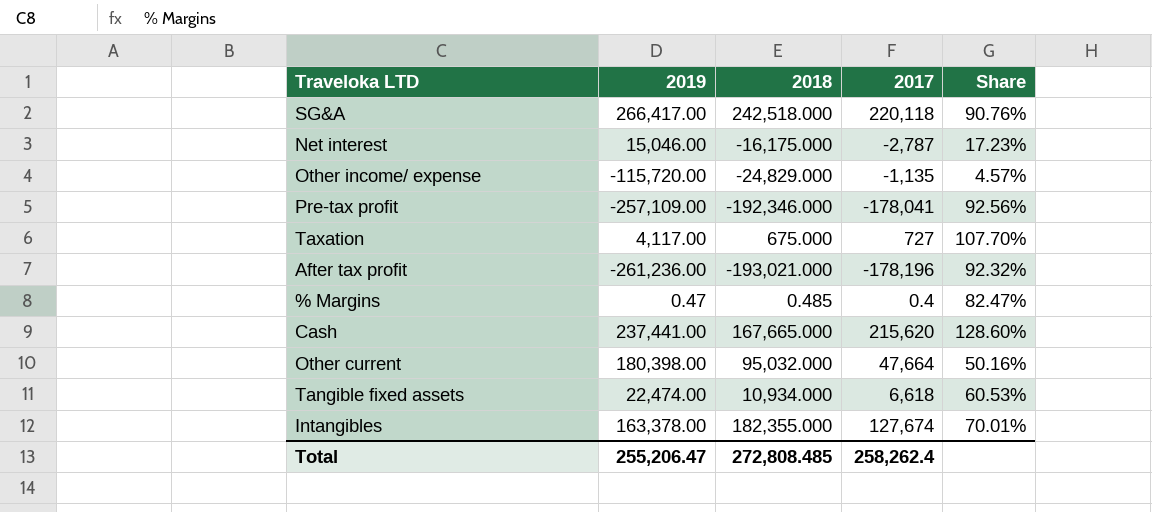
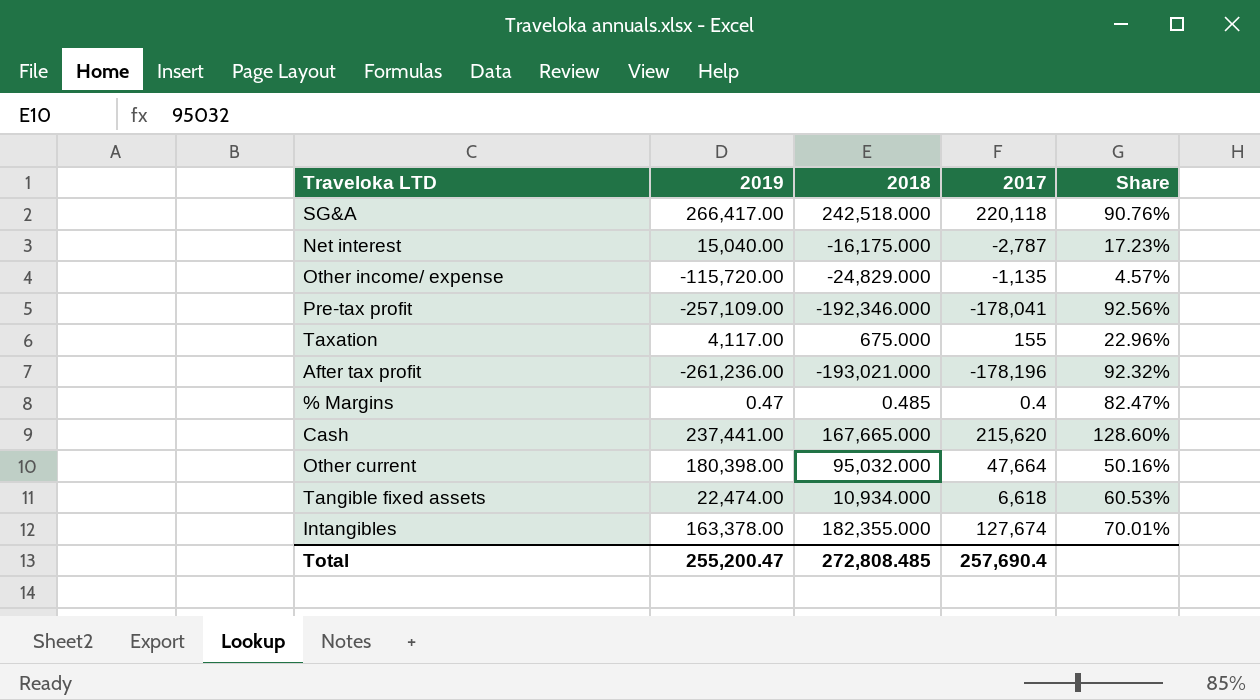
Net interest | 2019: 15,046.00 -> 15,040.00
Taxation | 2017: 727 -> 155
Taxation | Share: 107.70% -> 22.96%
Total | 2019: 255,206.47 -> 255,200.47
Total | 2017: 258,262.4 -> 257,690.4

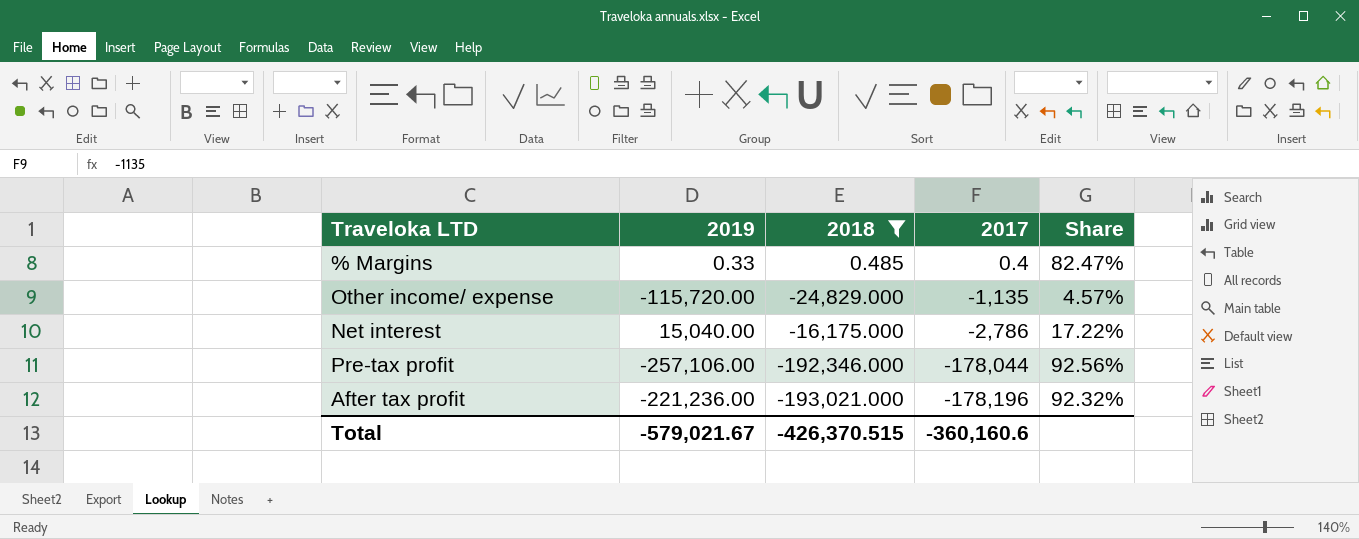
filter: none -> 2018 <= 0.485
row order: none -> 2017 descending
% Margins | 2019: 0.47 -> 0.33
Net interest | 2017: -2,787 -> -2,786
Net interest | Share: 17.23% -> 17.22%
Pre-tax profit | 2019: -257,109.00 -> -257,106.00
Pre-tax profit | 2017: -178,041 -> -178,044
After tax profit | 2019: -261,236.00 -> -221,236.00
Total | 2019: 255,200.47 -> -579,021.67
Total | 2018: 272,808.485 -> -426,370.515
Total | 2017: 257,690.4 -> -360,160.6

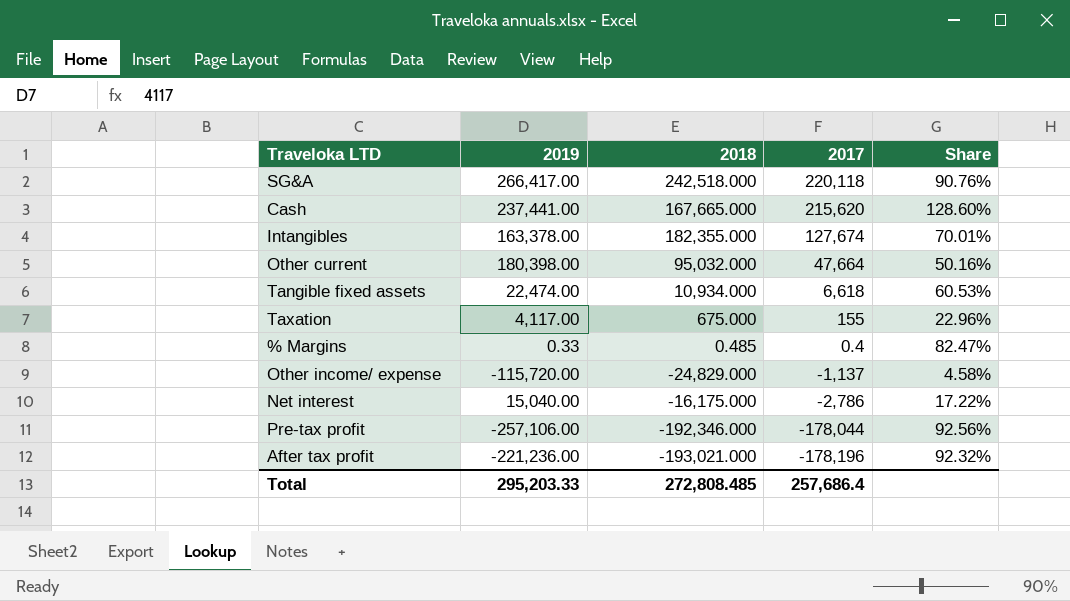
filter: 2018 <= 0.485 -> none
Other income/ expense | 2017: -1,135 -> -1,137
Other income/ expense | Share: 4.57% -> 4.58%
Total | 2019: -579,021.67 -> 295,203.33
Total | 2018: -426,370.515 -> 272,808.485
Total | 2017: -360,160.6 -> 257,686.4

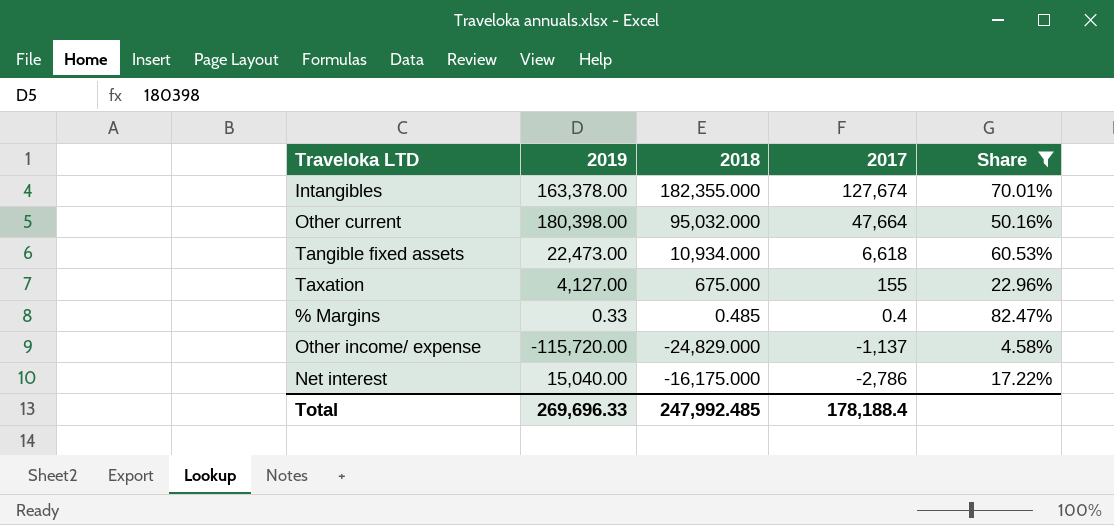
filter: none -> Share <= 82.47%
Tangible fixed assets | 2019: 22,474.00 -> 22,473.00
Taxation | 2019: 4,117.00 -> 4,127.00
Total | 2019: 295,203.33 -> 269,696.33
Total | 2018: 272,808.485 -> 247,992.485
Total | 2017: 257,686.4 -> 178,188.4

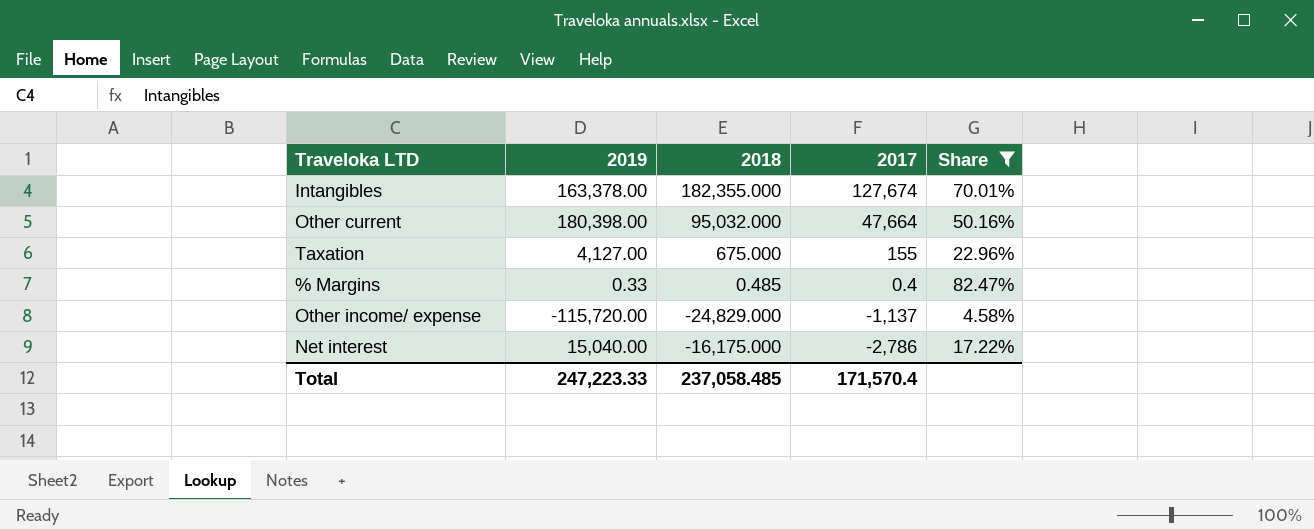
row Tangible fixed assets: 22,473.00 | 10,934.000 | 6,618 | 60.53% -> none
Total | 2019: 269,696.33 -> 247,223.33
Total | 2018: 247,992.485 -> 237,058.485
Total | 2017: 178,188.4 -> 171,570.4

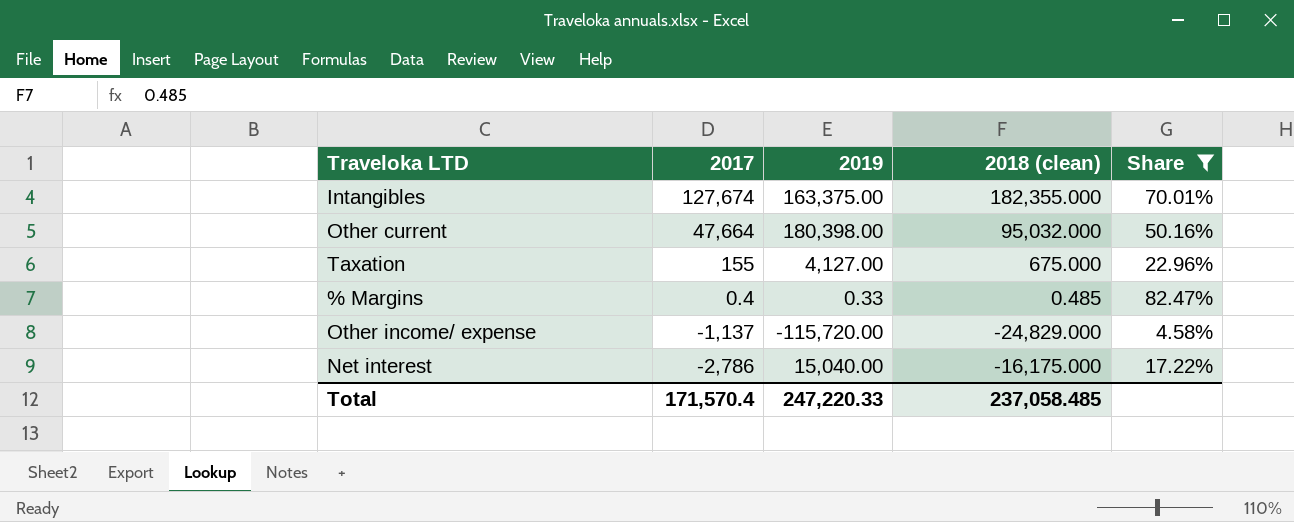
column 2017 | position: 4 -> 2
column name: 2018 -> 2018 (clean)
Intangibles | 2019: 163,378.00 -> 163,375.00
Total | 2019: 247,223.33 -> 247,220.33

